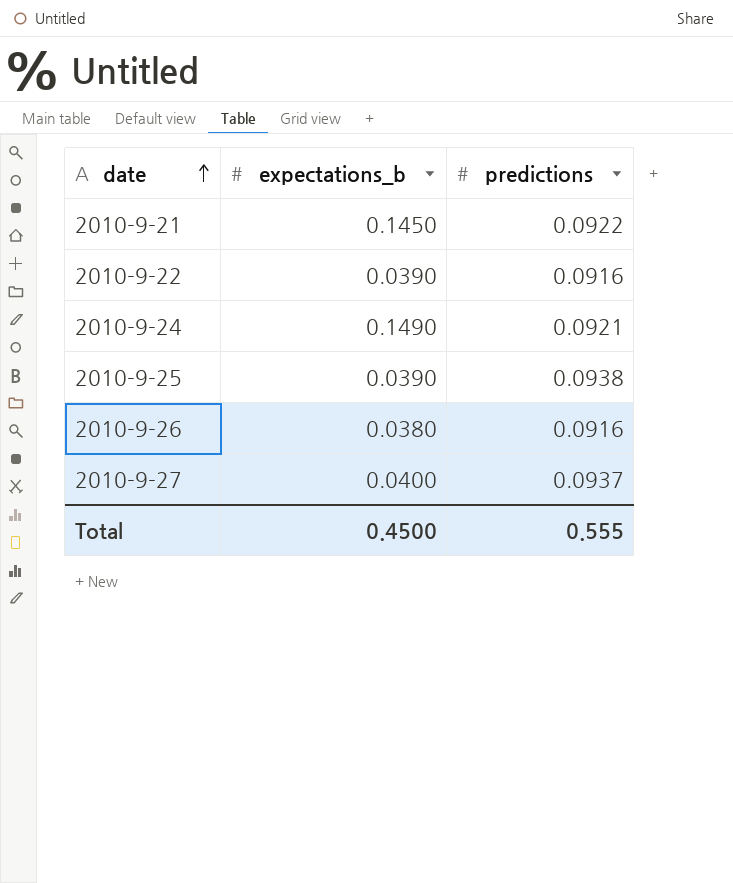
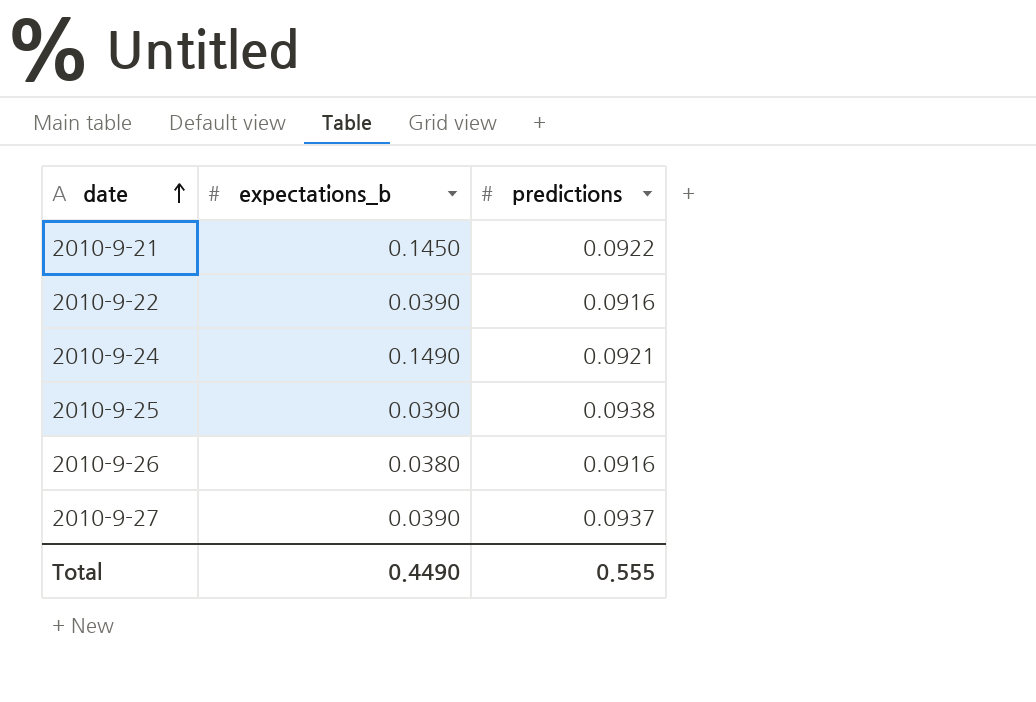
2010-9-27 | expectations_b: 0.0400 -> 0.0390
Total | expectations_b: 0.4500 -> 0.4490

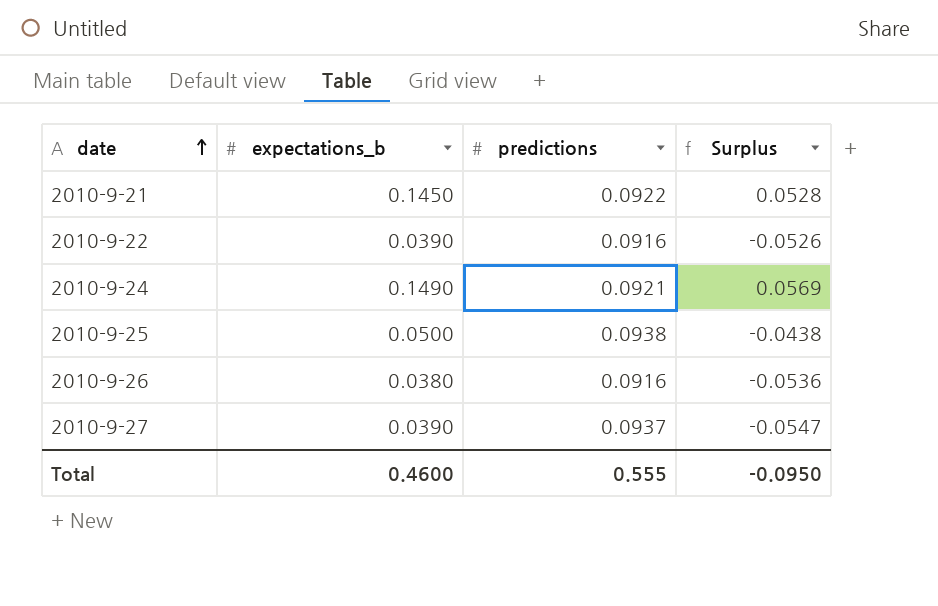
column Surplus | formula: none -> [expectations_b] - [predictions]
2010-9-25 | expectations_b: 0.0390 -> 0.0500
Total | expectations_b: 0.4490 -> 0.4600

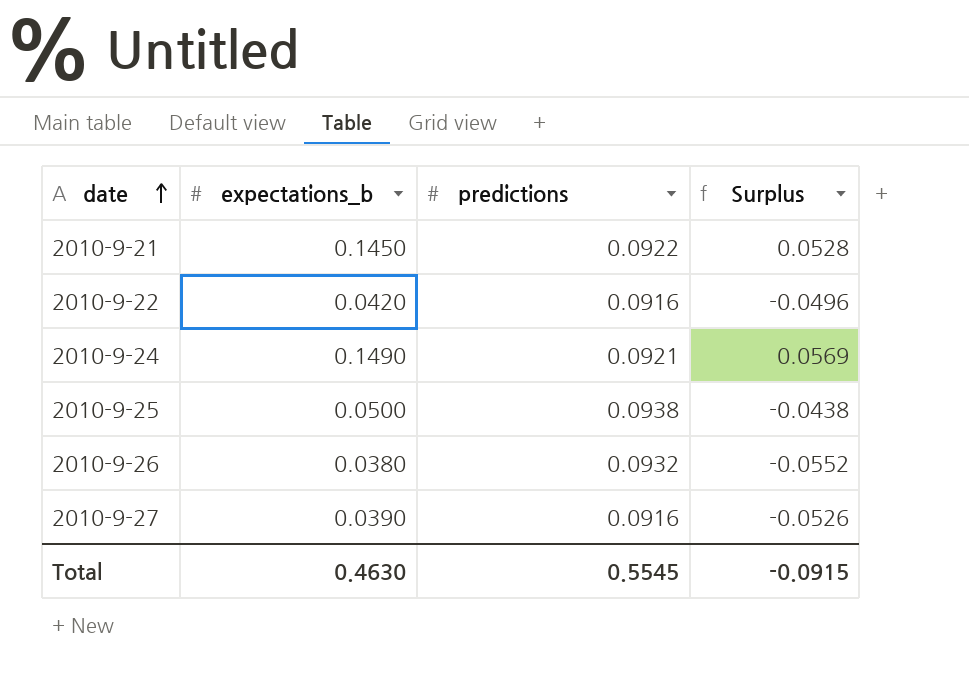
2010-9-22 | expectations_b: 0.0390 -> 0.0420
2010-9-22 | Surplus: -0.0526 -> -0.0496
2010-9-26 | predictions: 0.0916 -> 0.0932
2010-9-26 | Surplus: -0.0536 -> -0.0552
2010-9-27 | predictions: 0.0937 -> 0.0916
2010-9-27 | Surplus: -0.0547 -> -0.0526
Total | expectations_b: 0.4600 -> 0.4630
Total | predictions: 0.555 -> 0.5545
Total | Surplus: -0.0950 -> -0.0915

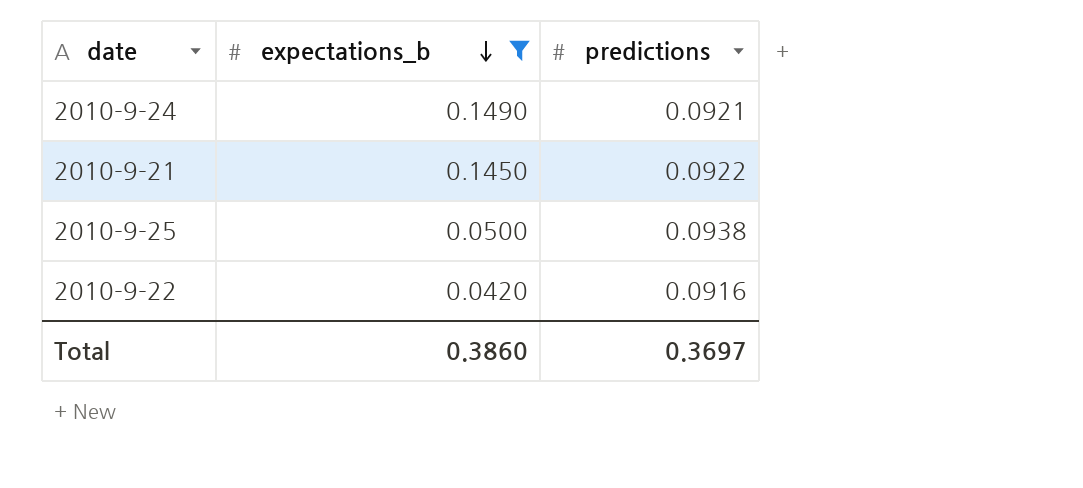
filter: none -> expectations_b >= 0.0420
row order: date ascending -> expectations_b descending
column Surplus | formula: [expectations_b] - [predictions] -> none
Total | expectations_b: 0.4630 -> 0.3860
Total | predictions: 0.5545 -> 0.3697

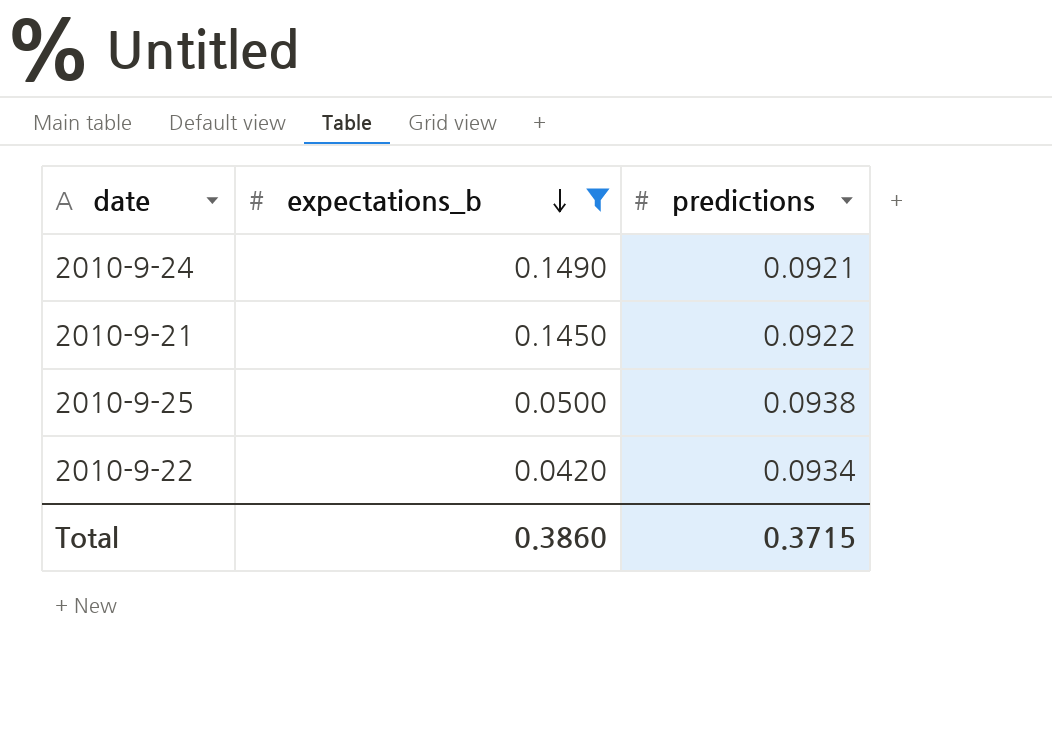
2010-9-22 | predictions: 0.0916 -> 0.0934
Total | predictions: 0.3697 -> 0.3715

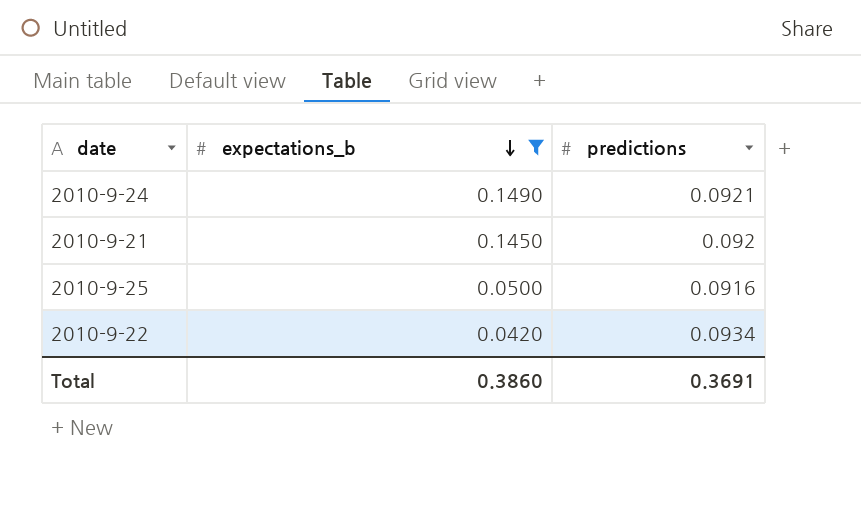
2010-9-21 | predictions: 0.0922 -> 0.092
2010-9-25 | predictions: 0.0938 -> 0.0916
Total | predictions: 0.3715 -> 0.3691

